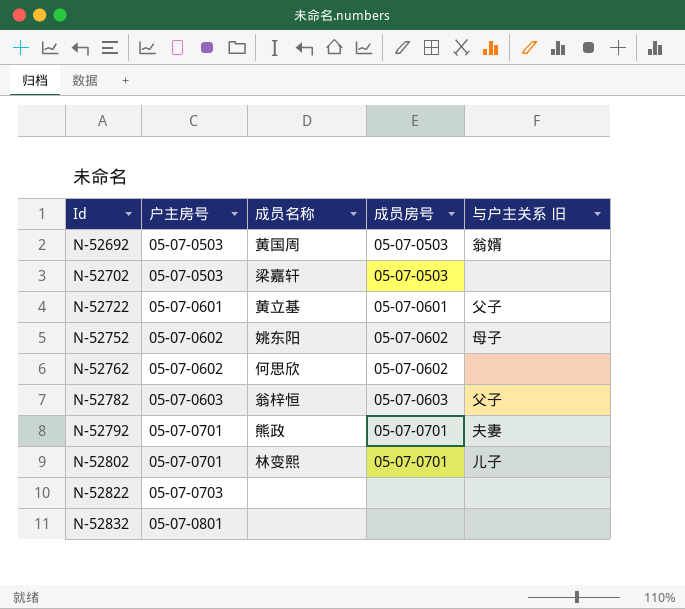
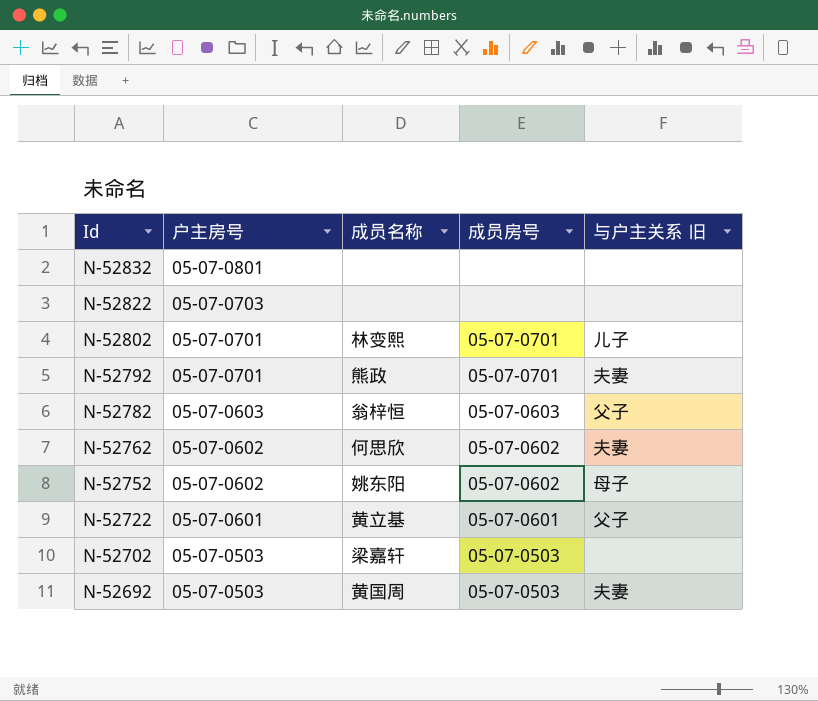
row order: Id ascending -> Id descending
N-52762 | 与户主关系 旧: none -> 夫妻
N-52692 | 与户主关系 旧: 翁婿 -> 夫妻

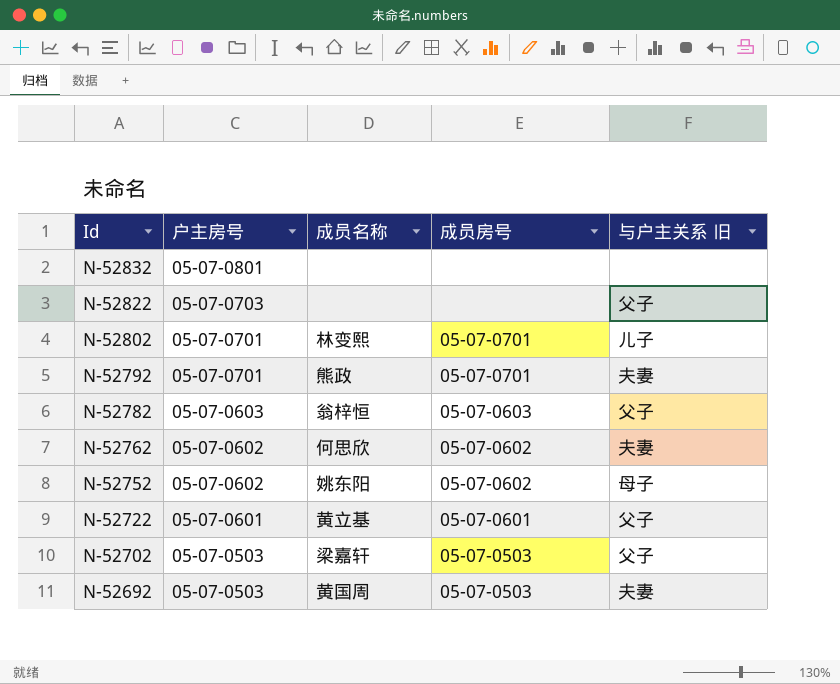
N-52822 | 与户主关系 旧: none -> 父子
N-52702 | 与户主关系 旧: none -> 父子

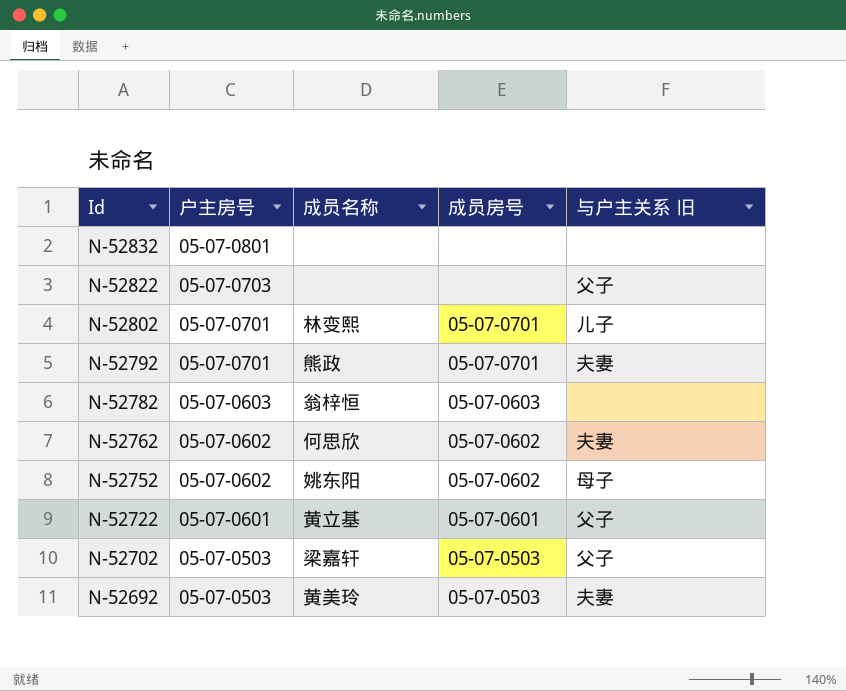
N-52782 | 与户主关系 旧: 父子 -> none
N-52692 | 成员名称: 黄国周 -> 黄美玲

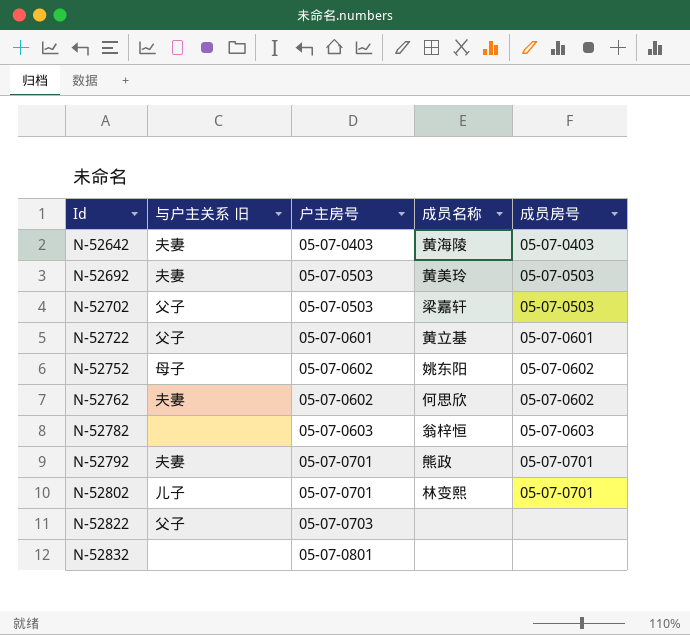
row order: Id descending -> Id ascending
column 与户主关系 旧 | position: 5 -> 2
row N-52642: none -> 夫妻 | 05-07-0403 | 黄海陵 | 05-07-0403

